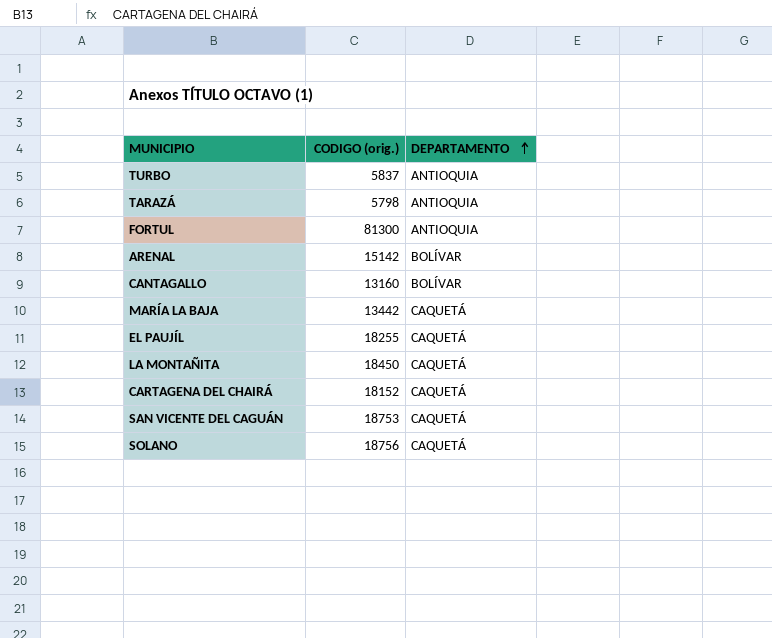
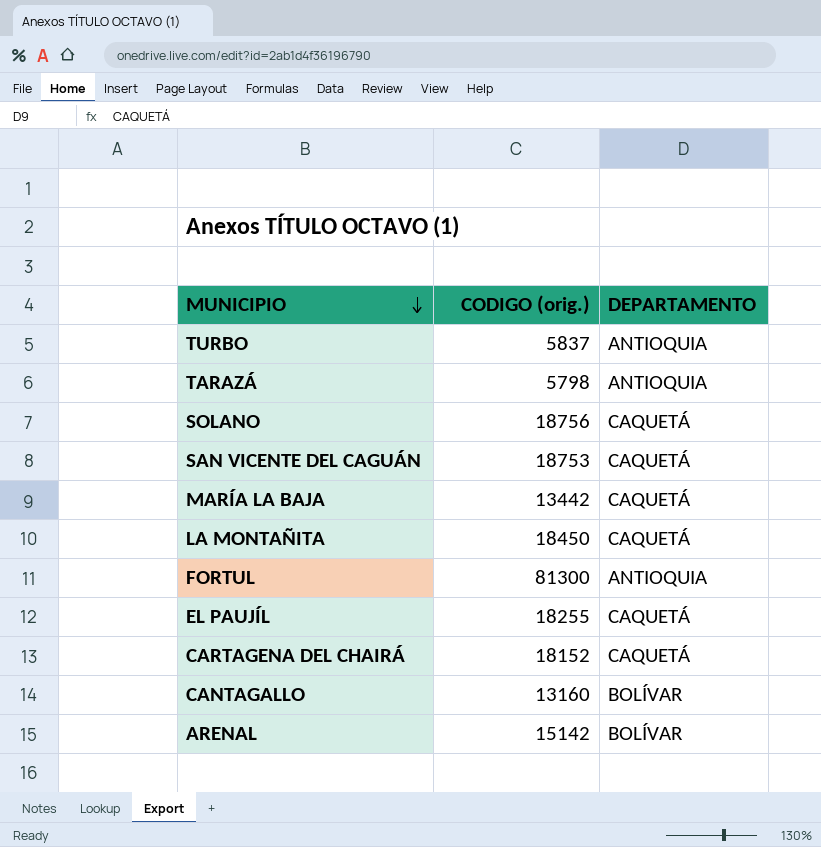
row order: DEPARTAMENTO ascending -> MUNICIPIO descending

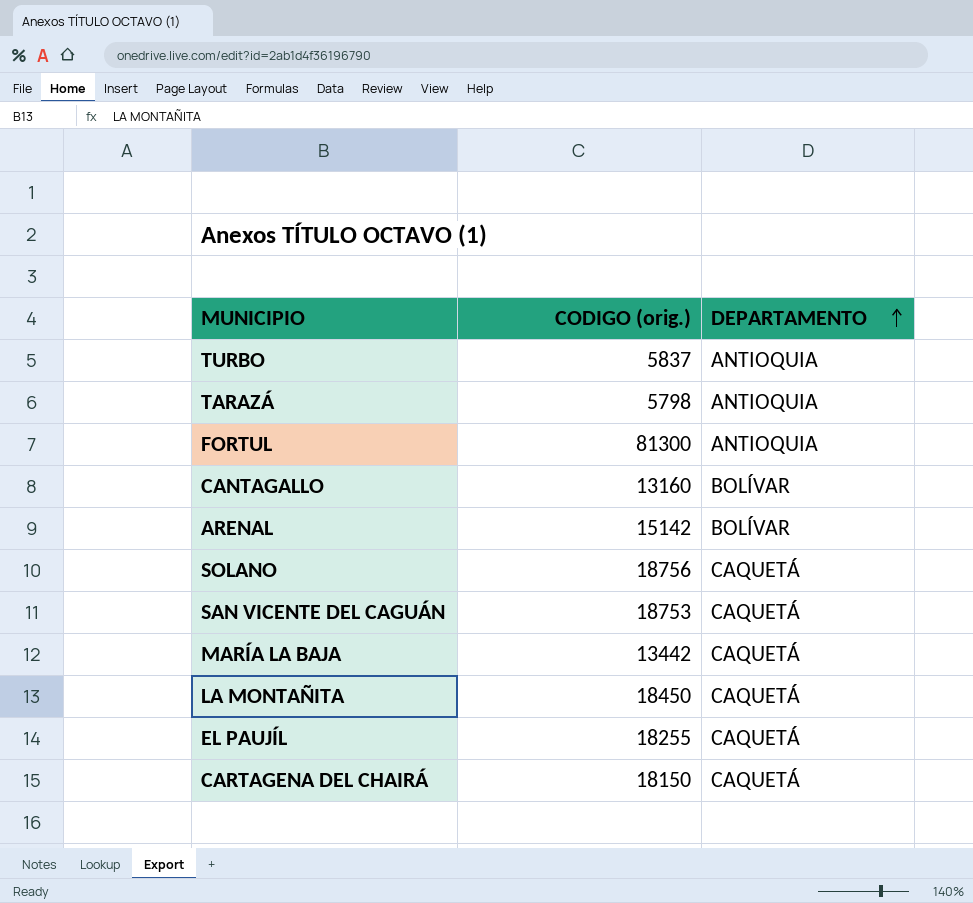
row order: MUNICIPIO descending -> DEPARTAMENTO ascending
CARTAGENA DEL CHAIRÁ | CODIGO (orig.): 18152 -> 18150

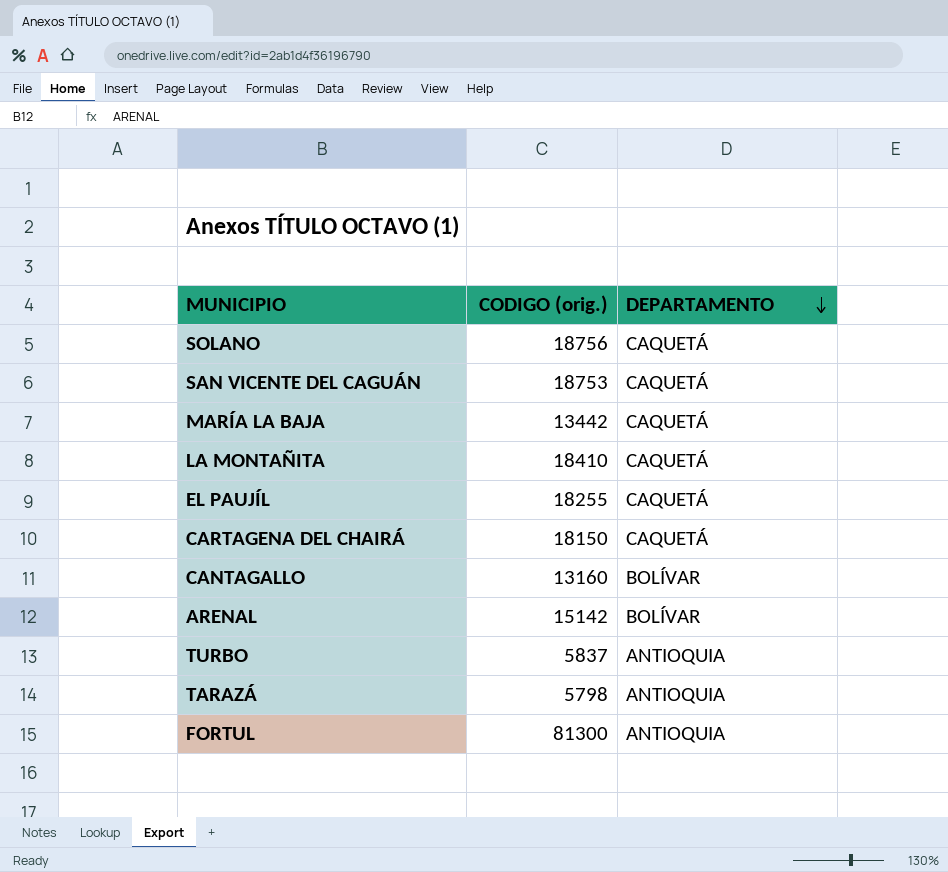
row order: DEPARTAMENTO ascending -> DEPARTAMENTO descending
LA MONTAÑITA | CODIGO (orig.): 18450 -> 18410

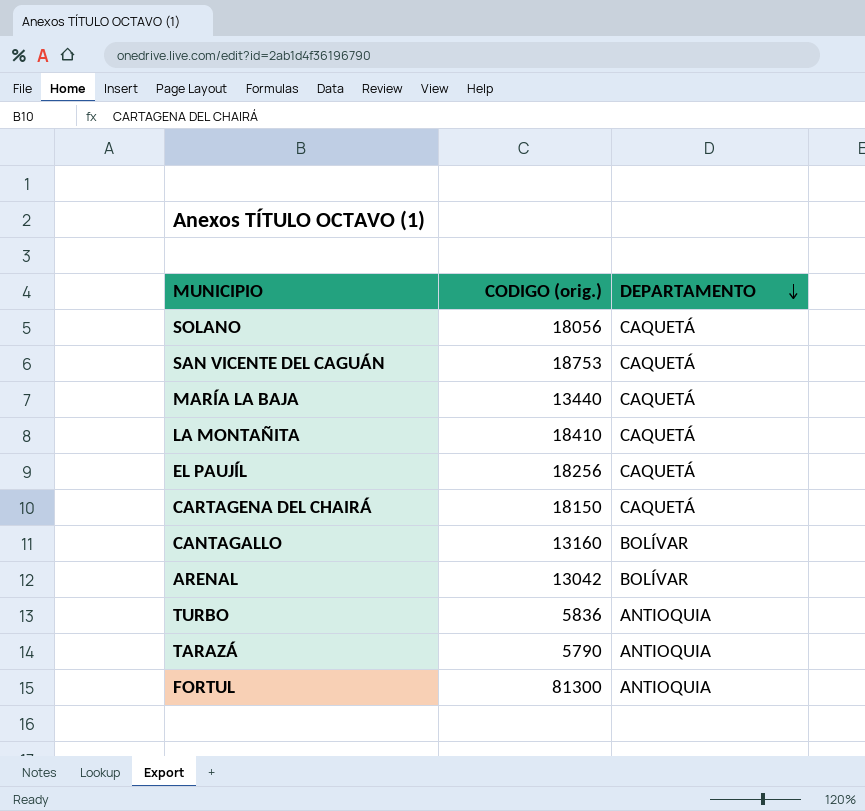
SOLANO | CODIGO (orig.): 18756 -> 18056
MARÍA LA BAJA | CODIGO (orig.): 13442 -> 13440
EL PAUJÍL | CODIGO (orig.): 18255 -> 18256
ARENAL | CODIGO (orig.): 15142 -> 13042
TURBO | CODIGO (orig.): 5837 -> 5836
TARAZÁ | CODIGO (orig.): 5798 -> 5790

